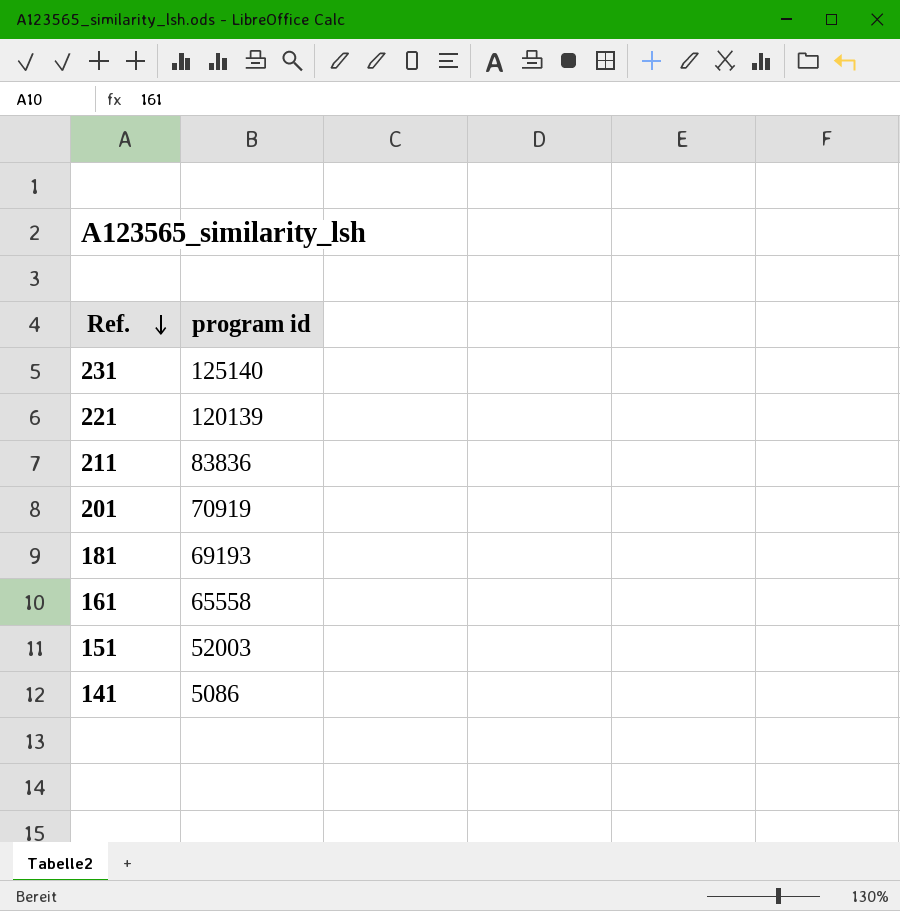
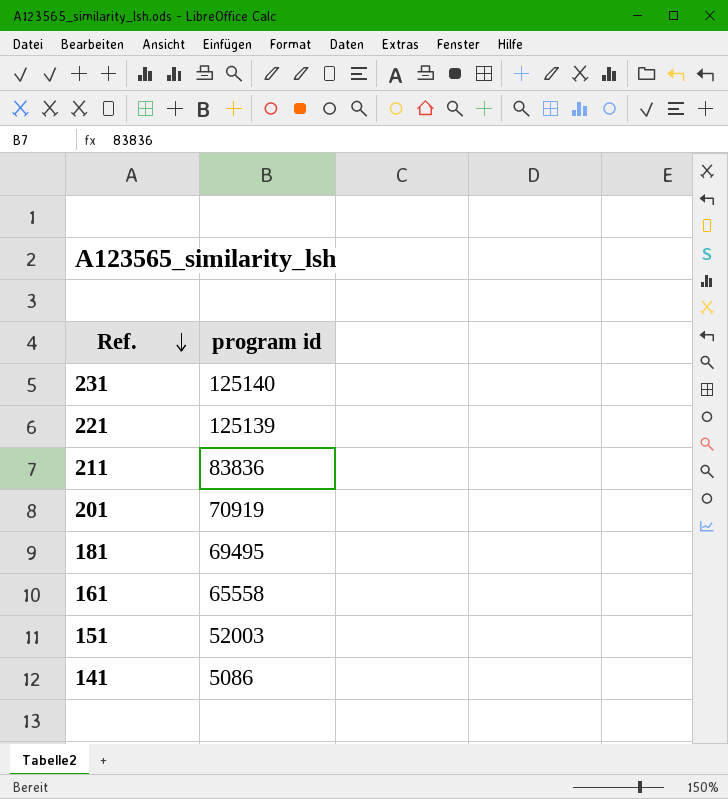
221 | program id: 120139 -> 125139
181 | program id: 69193 -> 69495

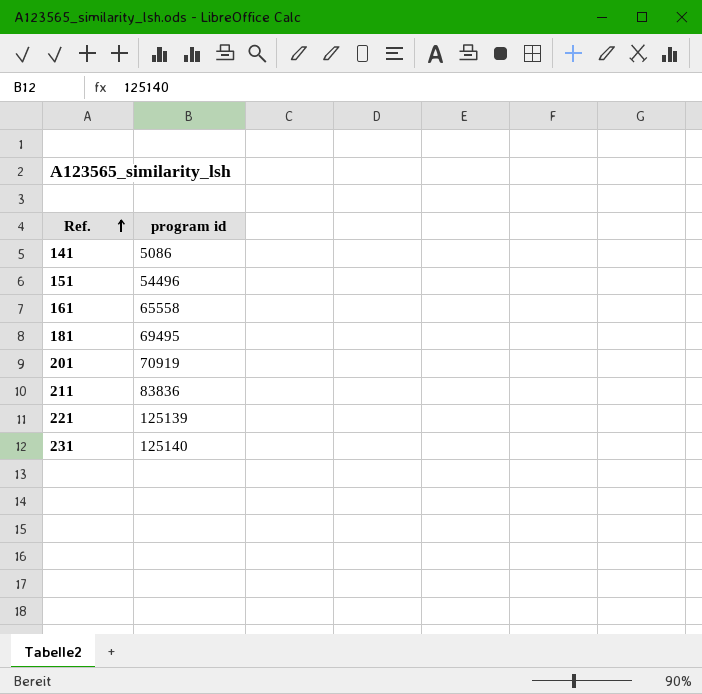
row order: Ref. descending -> Ref. ascending
151 | program id: 52003 -> 54496

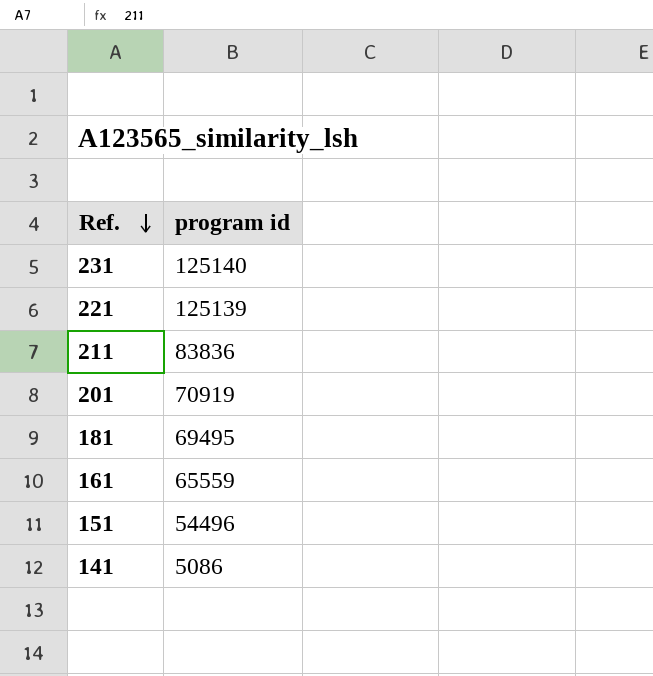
row order: Ref. ascending -> Ref. descending
161 | program id: 65558 -> 65559

